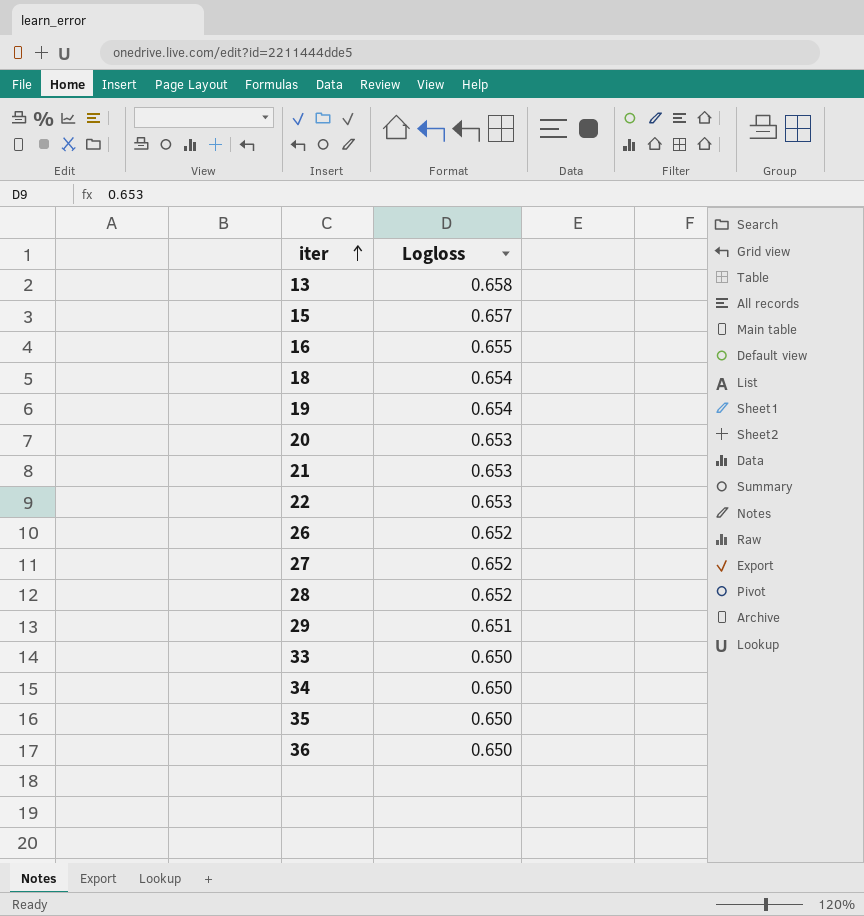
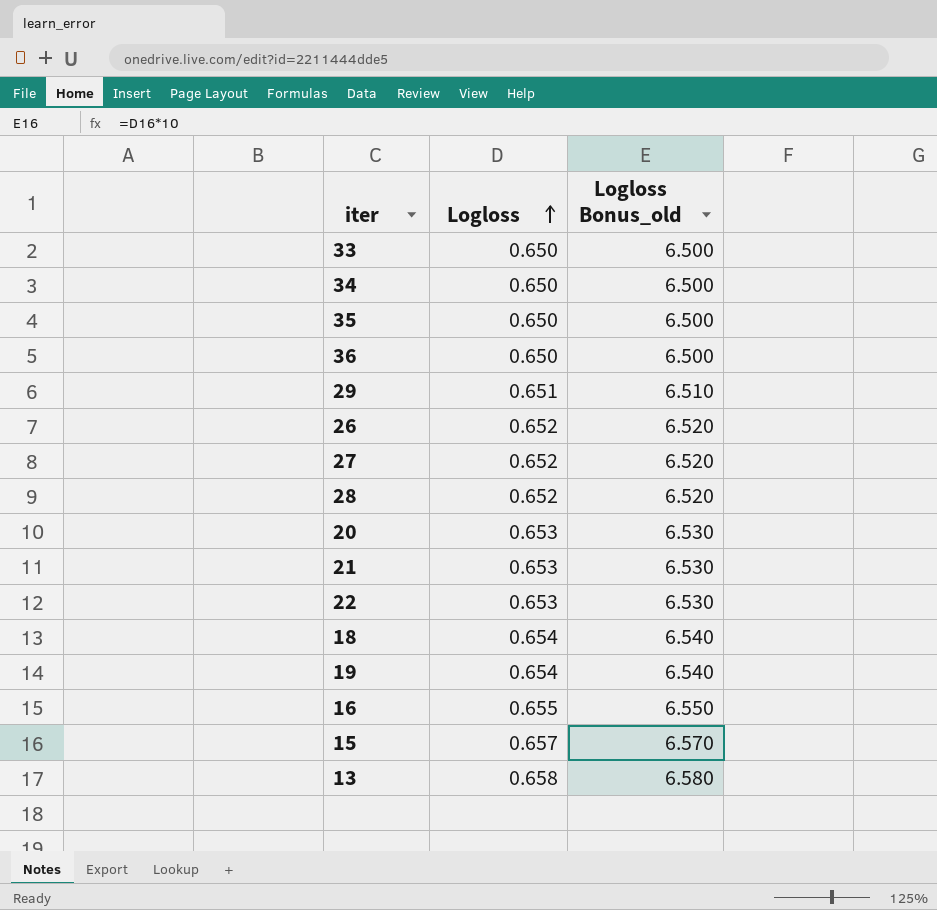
row order: iter ascending -> Logloss ascending
column Logloss Bonus_old | formula: none -> [Logloss] * 10

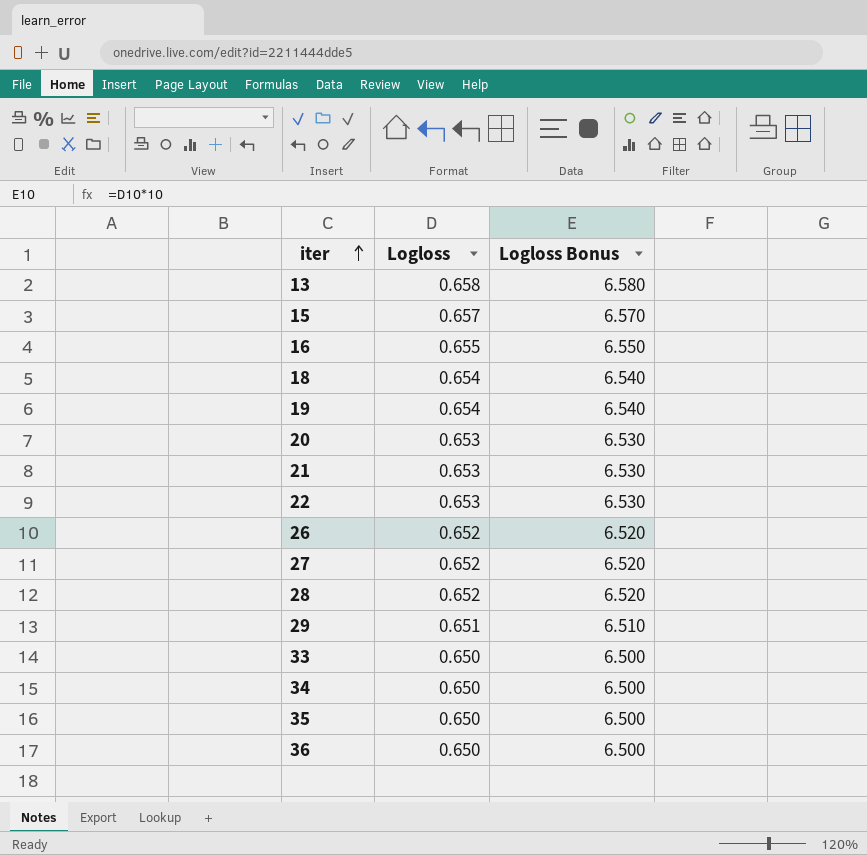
row order: Logloss ascending -> iter ascending
column name: Logloss Bonus_old -> Logloss Bonus

